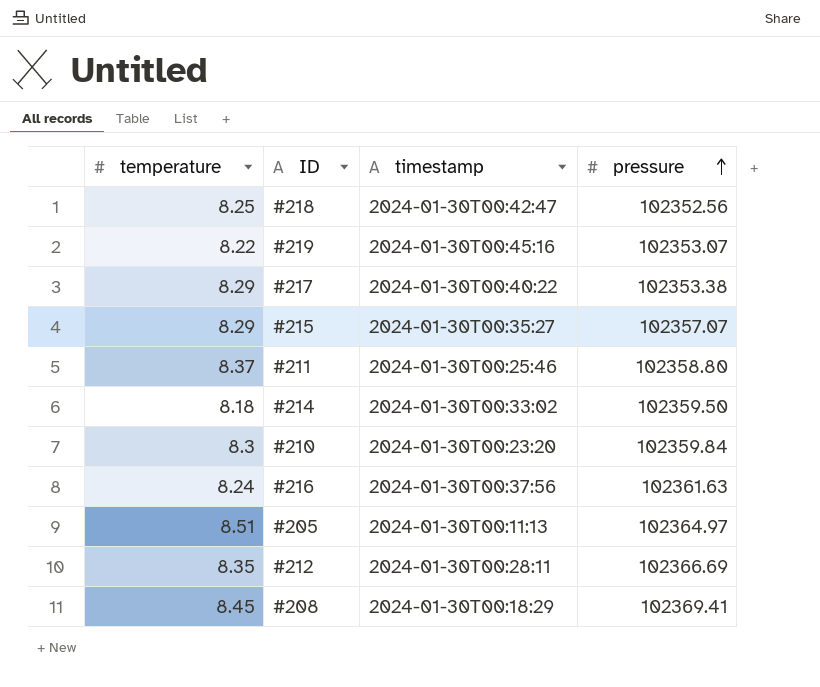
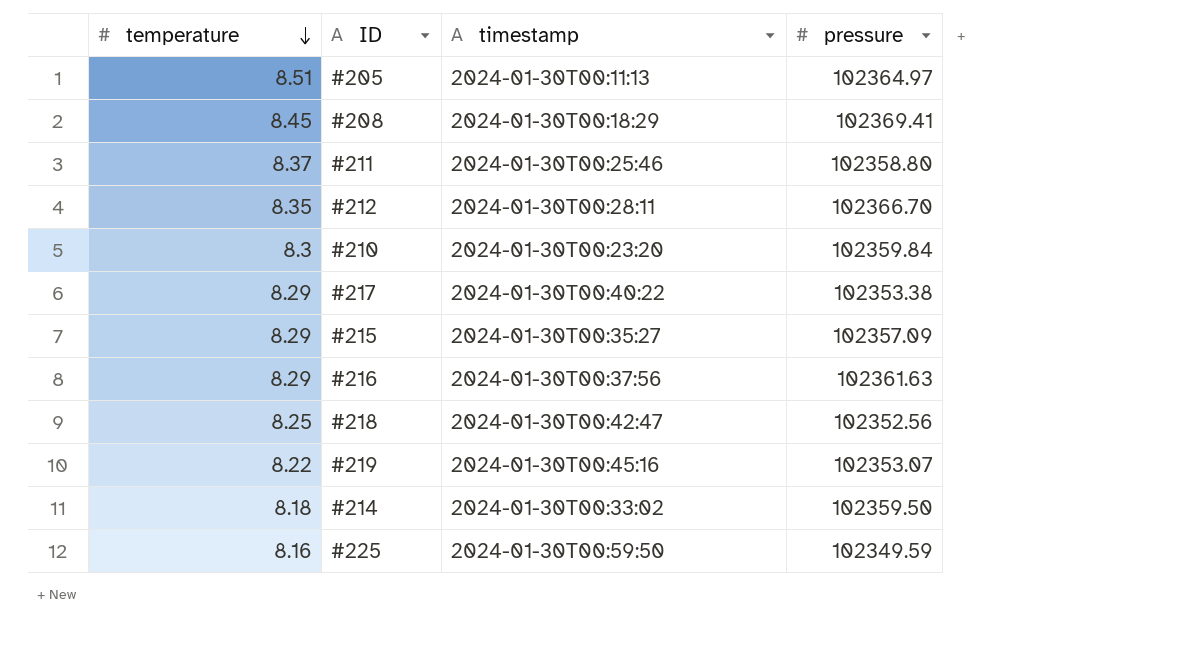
row order: pressure ascending -> temperature descending
#212 | pressure: 102366.69 -> 102366.70
#215 | pressure: 102357.07 -> 102357.09
#216 | temperature: 8.24 -> 8.29
row #225: none -> 8.16 | 2024-01-30T00:59:50 | 102349.59

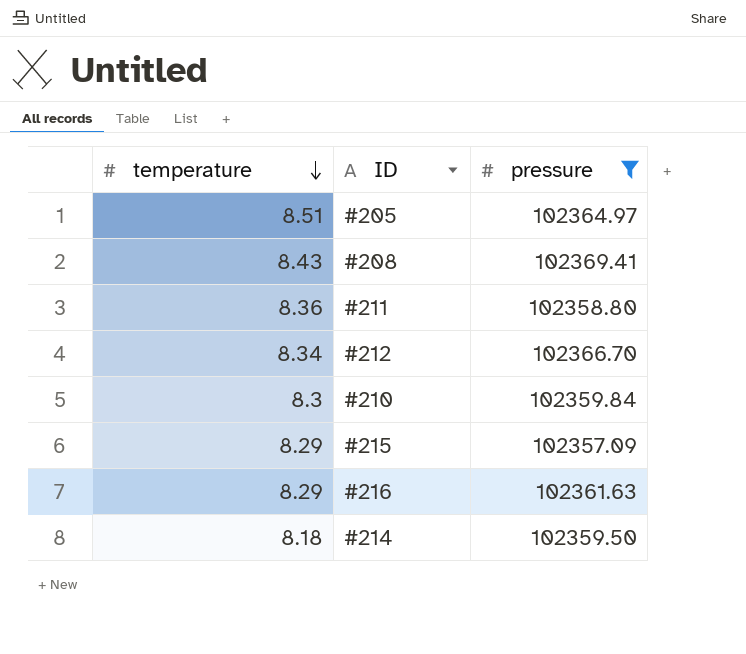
filter: none -> pressure >= 102357.09
column timestamp | position: 3 -> none
#208 | temperature: 8.45 -> 8.43
#211 | temperature: 8.37 -> 8.36
#212 | temperature: 8.35 -> 8.34

